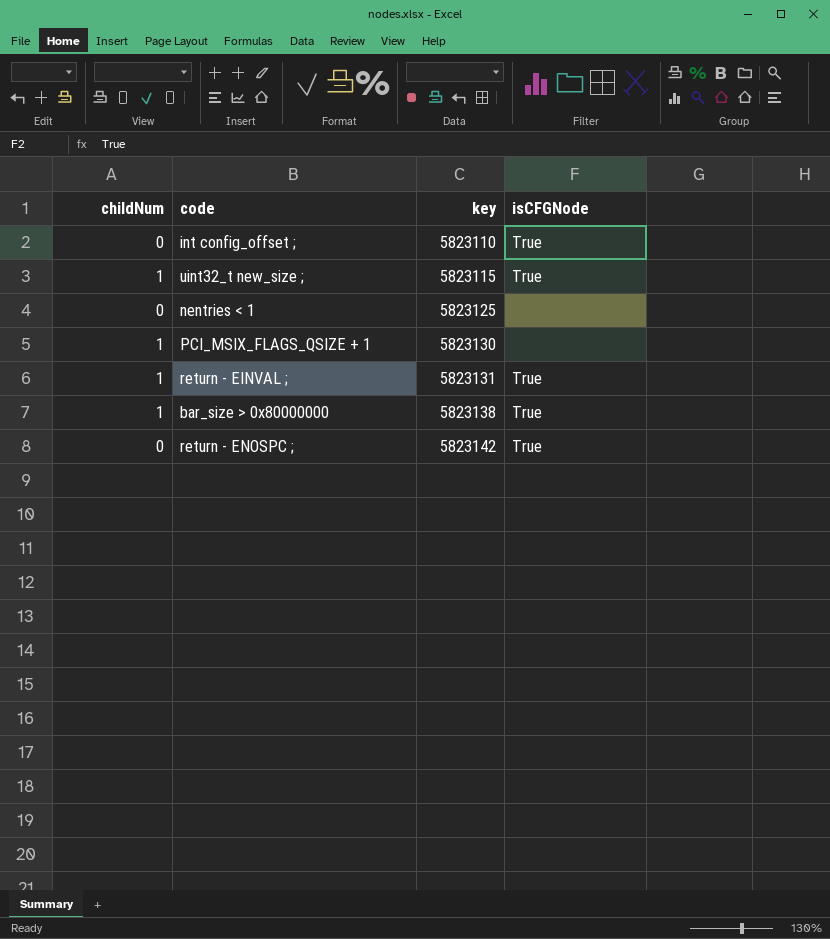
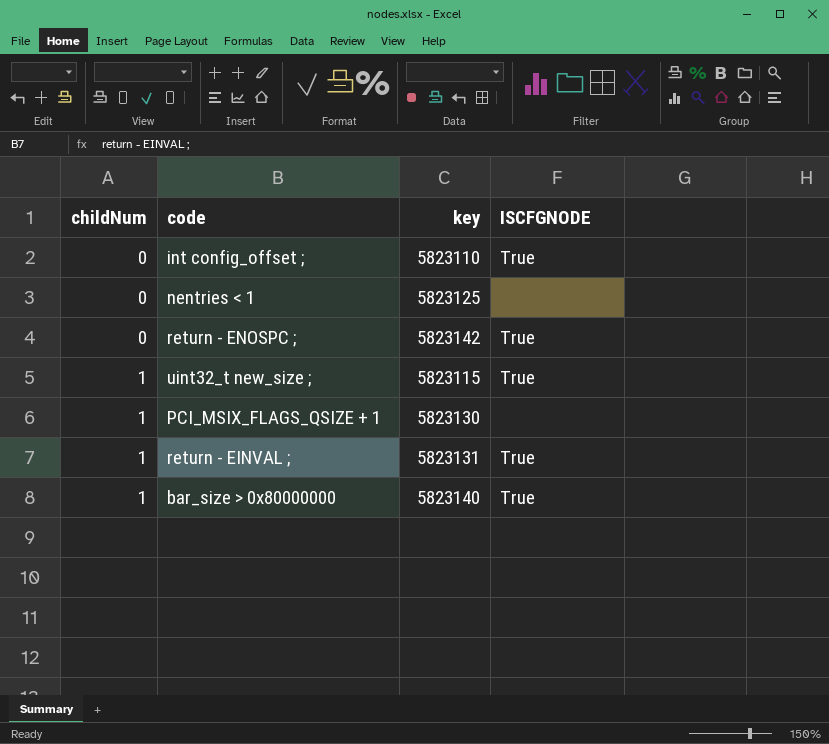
row order: key ascending -> childNum ascending
column name: isCFGNode -> ISCFGNODE
bar_size > 0x80000000 | key: 5823138 -> 5823140

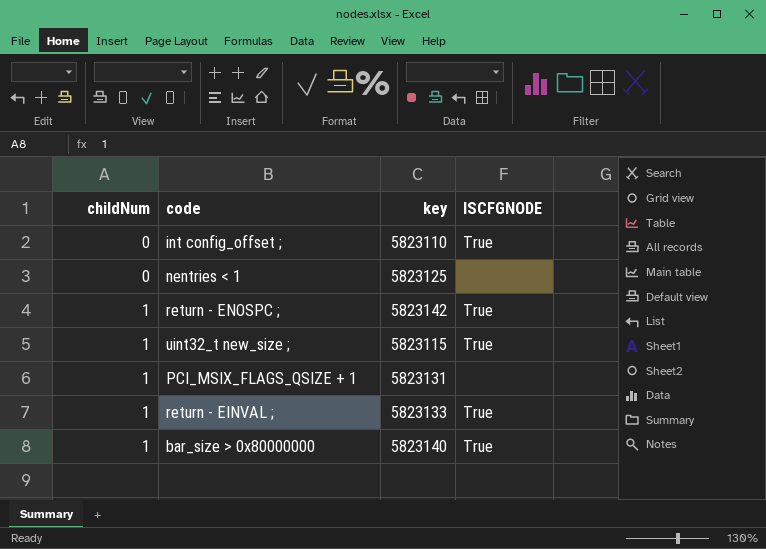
return - ENOSPC ; | childNum: 0 -> 1
PCI_MSIX_FLAGS_QSIZE + 1 | key: 5823130 -> 5823131
return - EINVAL ; | key: 5823131 -> 5823133

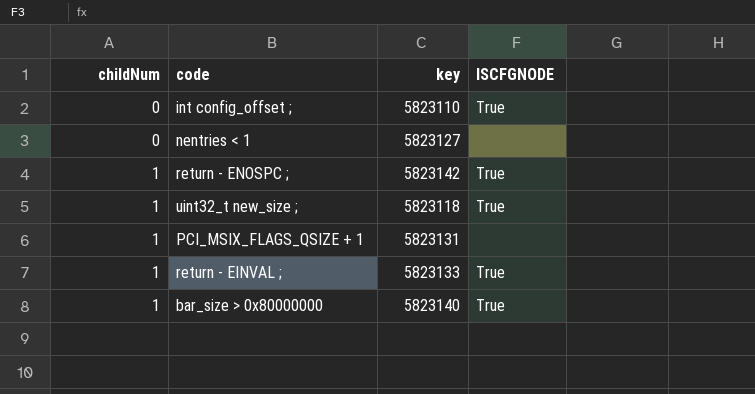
nentries < 1 | key: 5823125 -> 5823127
uint32_t new_size ; | key: 5823115 -> 5823118

